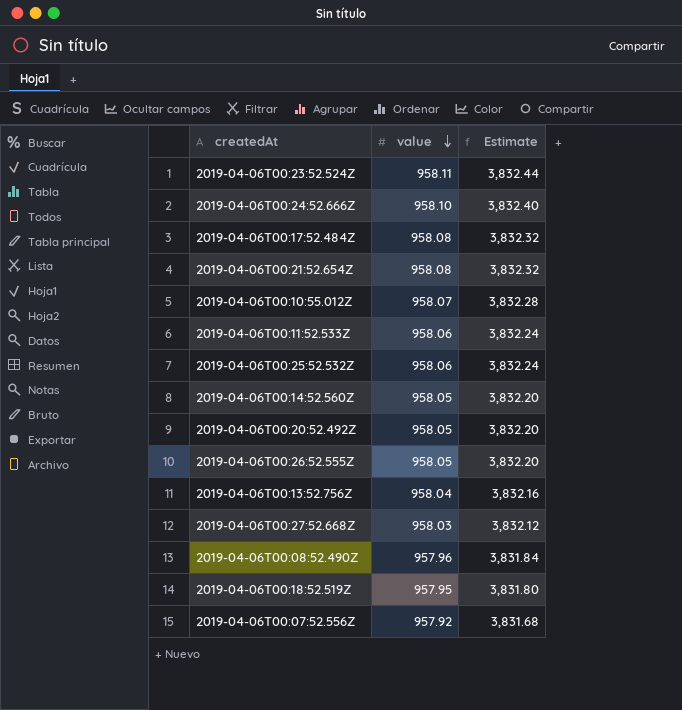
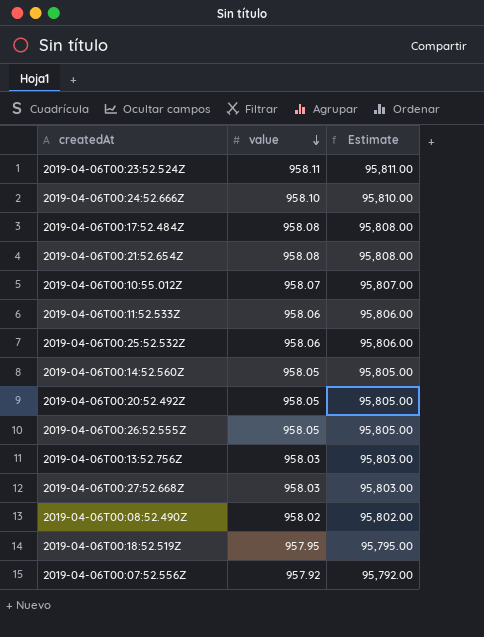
column Estimate | formula: [value] * 4 -> [value] * 100
2019-04-06T00:13:52.756Z | value: 958.04 -> 958.03
2019-04-06T00:08:52.490Z | value: 957.96 -> 958.02

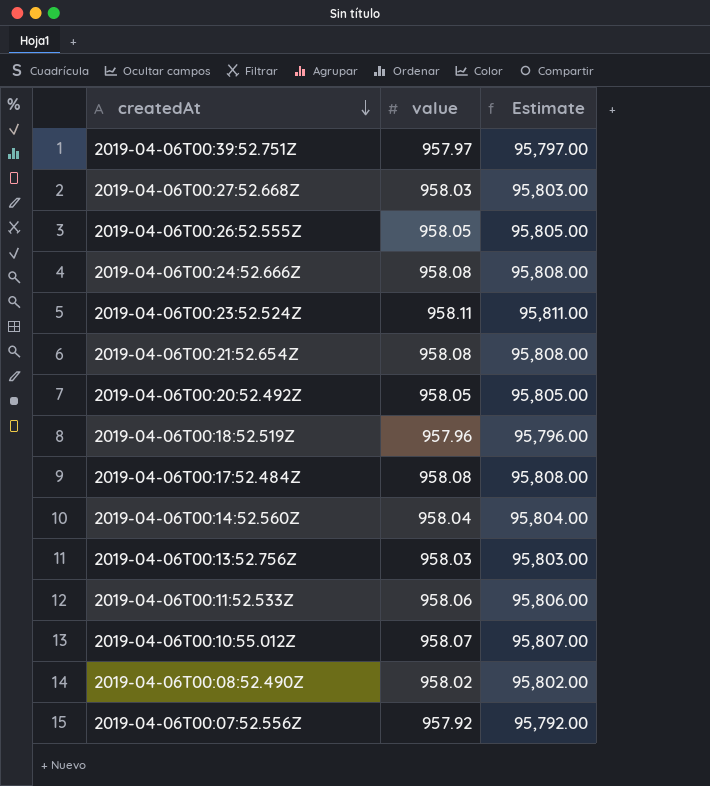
row order: value descending -> createdAt descending
row 2019-04-06T00:25:52.532Z: 958.06 | 95,806.00 -> none
row 2019-04-06T00:39:52.751Z: none -> 957.97 | 95,797.00
2019-04-06T00:24:52.666Z | value: 958.10 -> 958.08
2019-04-06T00:24:52.666Z | Estimate: 95,810.00 -> 95,808.00
2019-04-06T00:18:52.519Z | value: 957.95 -> 957.96
2019-04-06T00:18:52.519Z | Estimate: 95,795.00 -> 95,796.00
2019-04-06T00:14:52.560Z | value: 958.05 -> 958.04
2019-04-06T00:14:52.560Z | Estimate: 95,805.00 -> 95,804.00

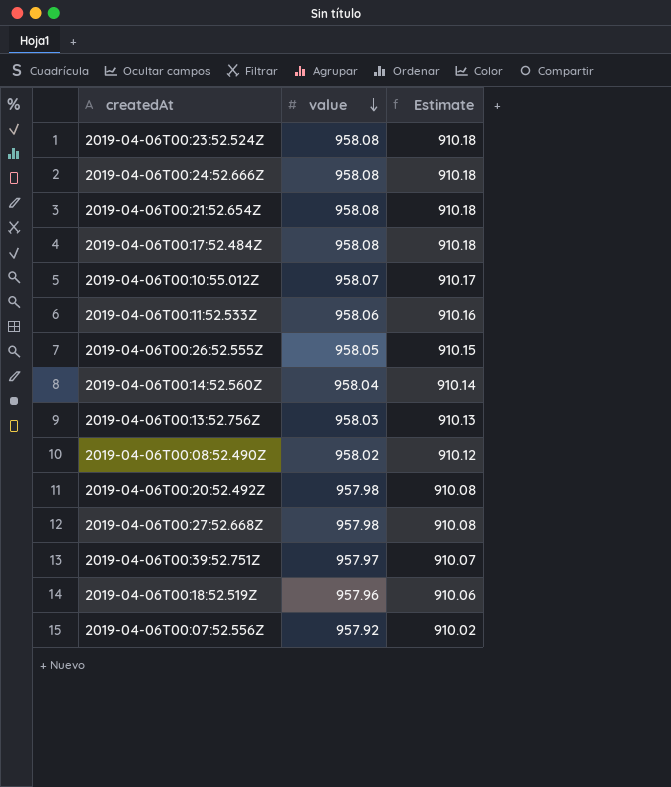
row order: createdAt descending -> value descending
column Estimate | formula: [value] * 100 -> [value] * 0.95
2019-04-06T00:23:52.524Z | value: 958.11 -> 958.08
2019-04-06T00:20:52.492Z | value: 958.05 -> 957.98
2019-04-06T00:27:52.668Z | value: 958.03 -> 957.98

